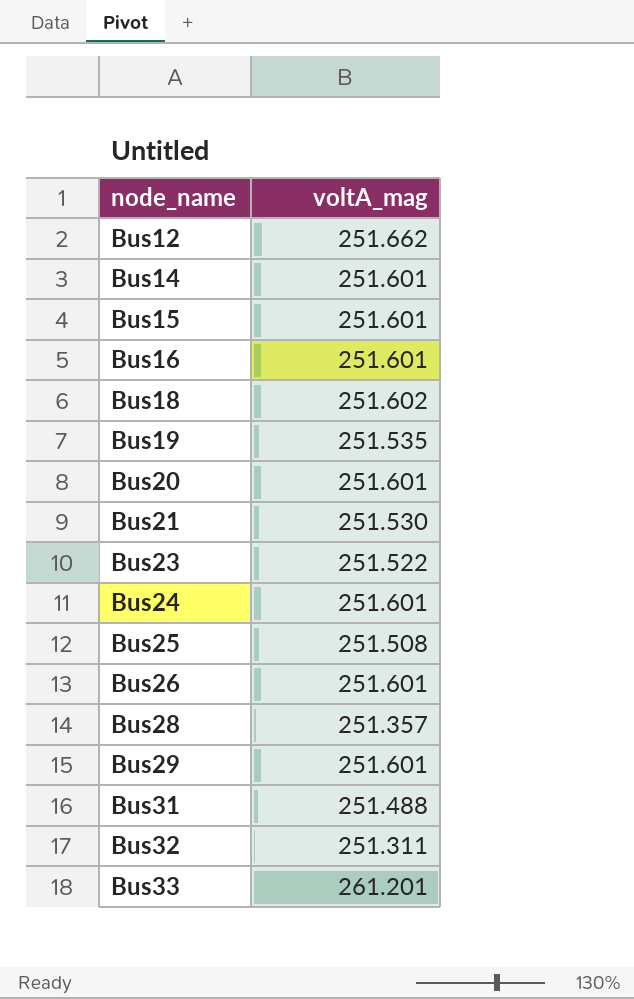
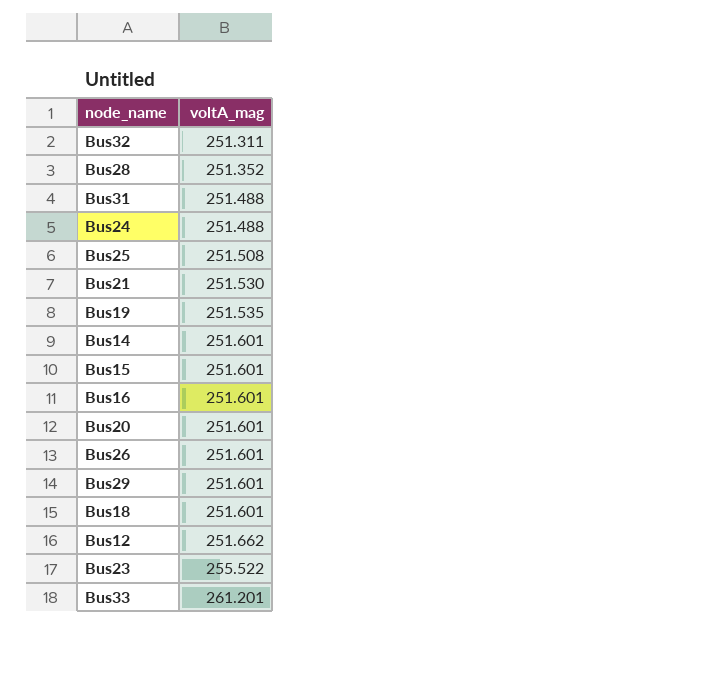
row order: node_name ascending -> voltA_mag ascending
Bus28 | voltA_mag: 251.357 -> 251.352
Bus24 | voltA_mag: 251.601 -> 251.488
Bus18 | voltA_mag: 251.602 -> 251.601
Bus23 | voltA_mag: 251.522 -> 255.522

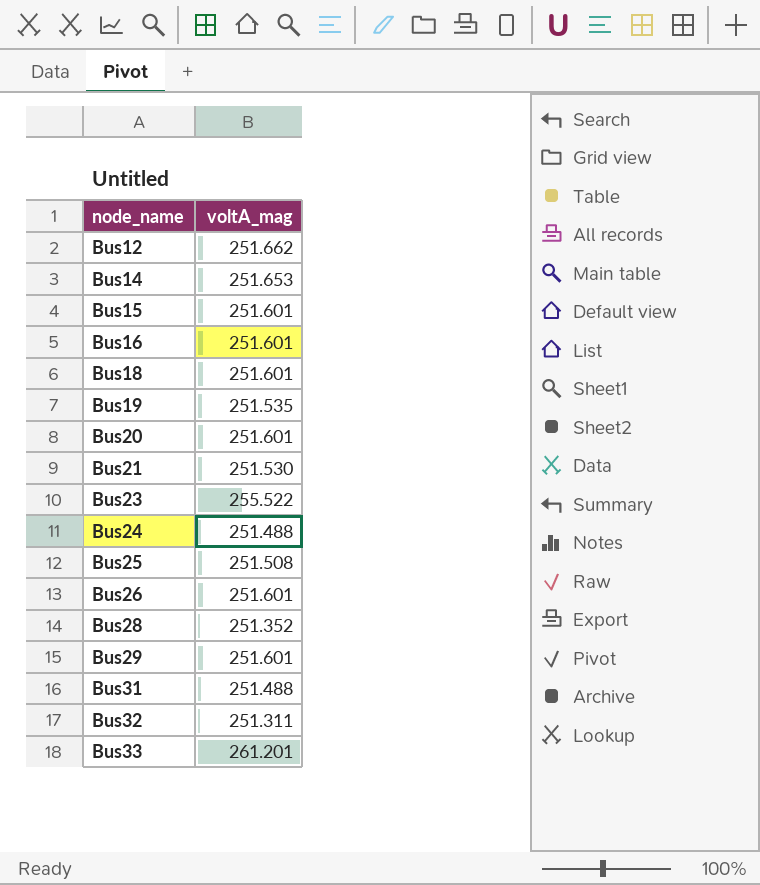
row order: voltA_mag ascending -> node_name ascending
Bus14 | voltA_mag: 251.601 -> 251.653

